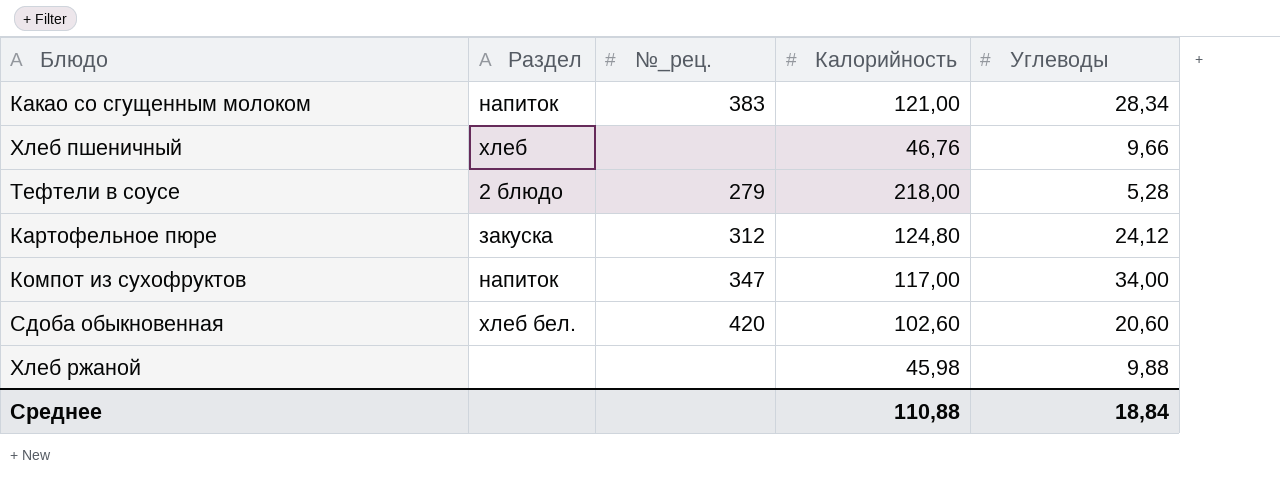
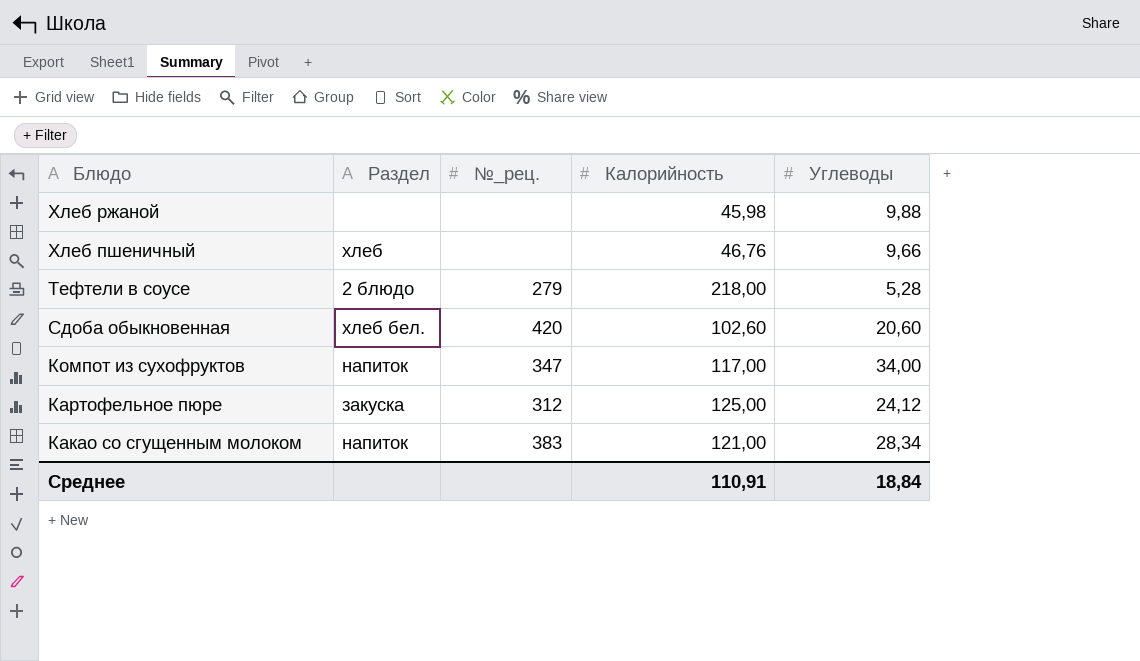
row order: none -> Блюдо descending
Картофельное пюре | Калорийность: 124,80 -> 125,00
Среднее | Калорийность: 110,88 -> 110,91

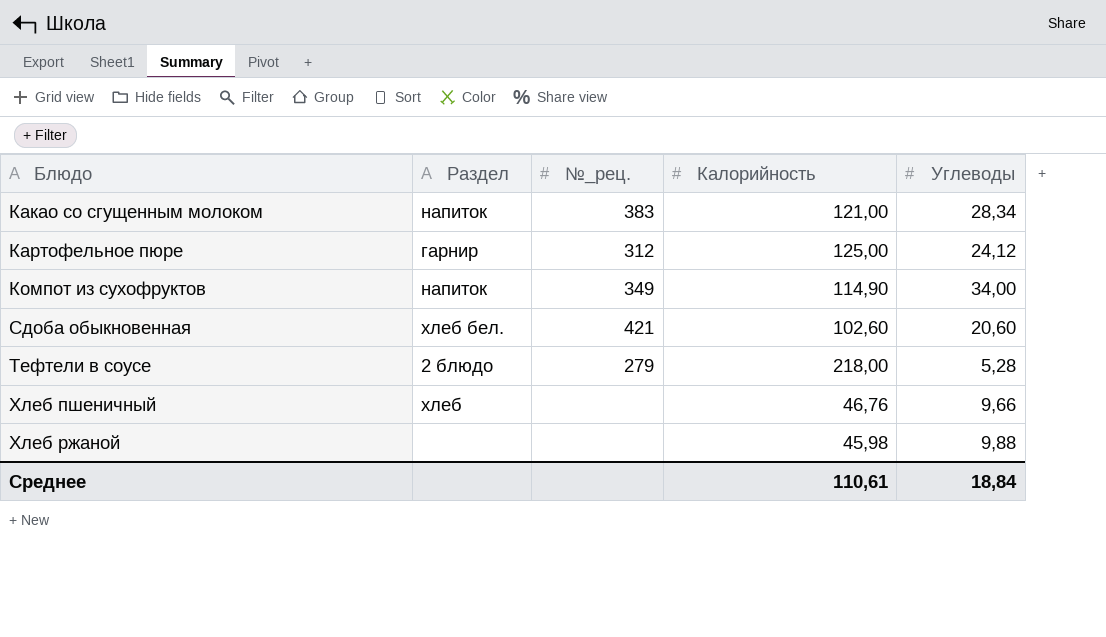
row order: Блюдо descending -> Блюдо ascending
Картофельное пюре | Раздел: закуска -> гарнир
Компот из сухофруктов | №_рец.: 347 -> 349
Компот из сухофруктов | Калорийность: 117,00 -> 114,90
Сдоба обыкновенная | №_рец.: 420 -> 421
Среднее | Калорийность: 110,91 -> 110,61

